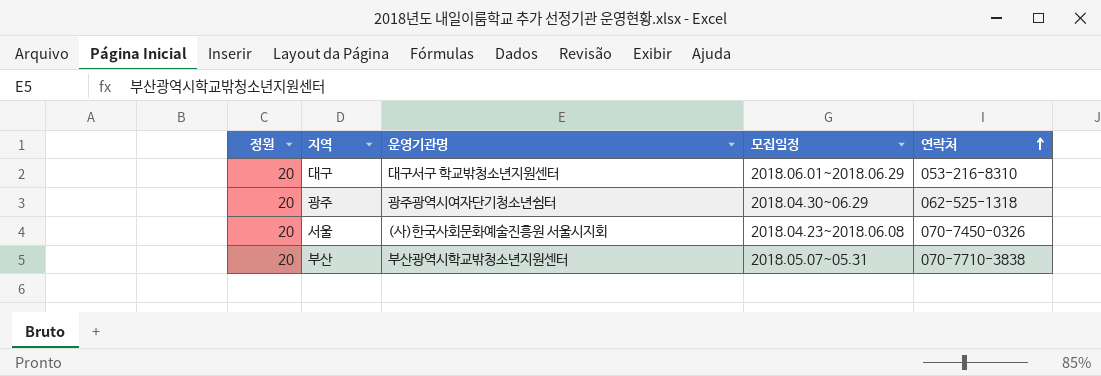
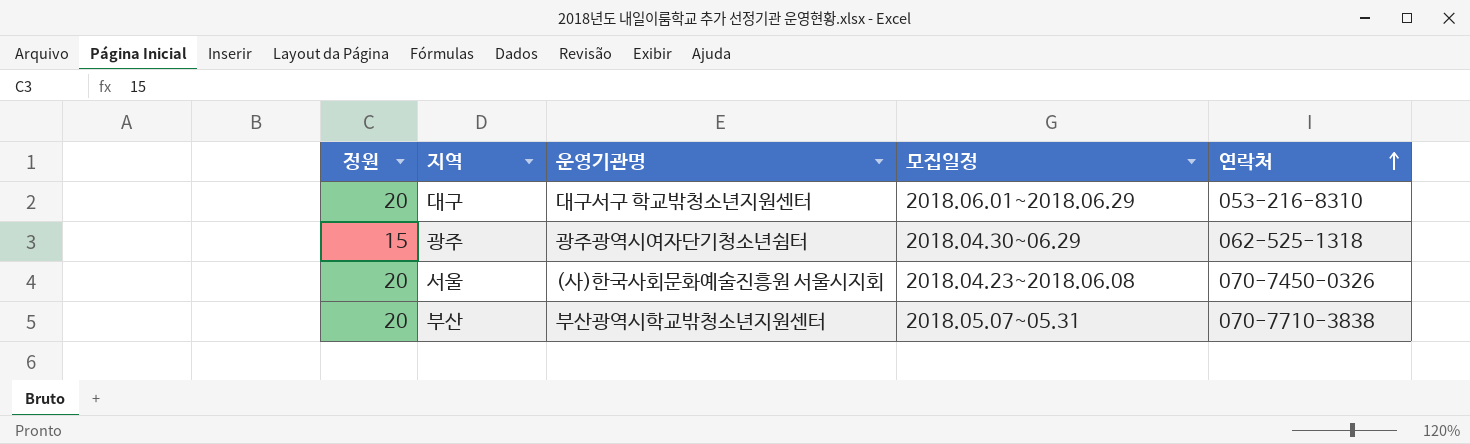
광주 | 정원: 20 -> 15

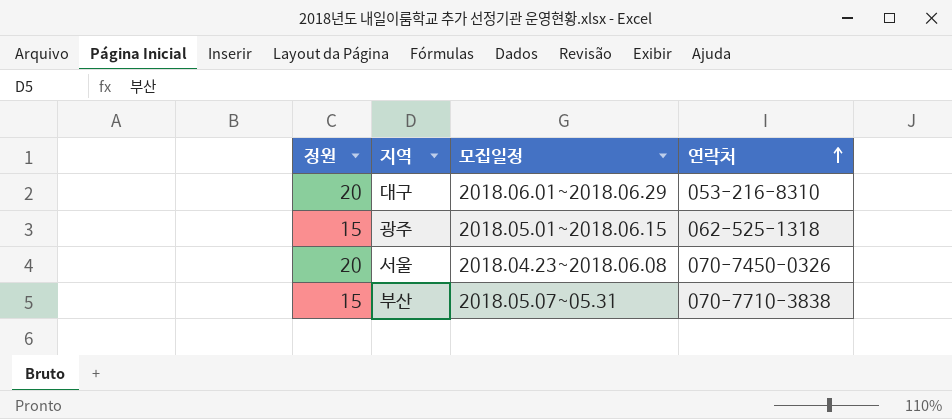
column 운영기관명 | position: 3 -> none
광주 | 모집일정: 2018.04.30~06.29 -> 2018.05.01~2018.06.15
부산 | 정원: 20 -> 15

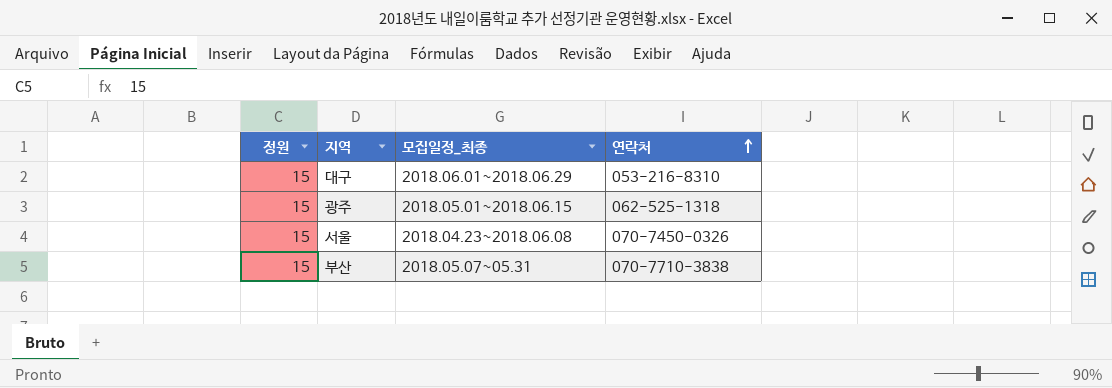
column name: 모집일정 -> 모집일정_최종
대구 | 정원: 20 -> 15
서울 | 정원: 20 -> 15

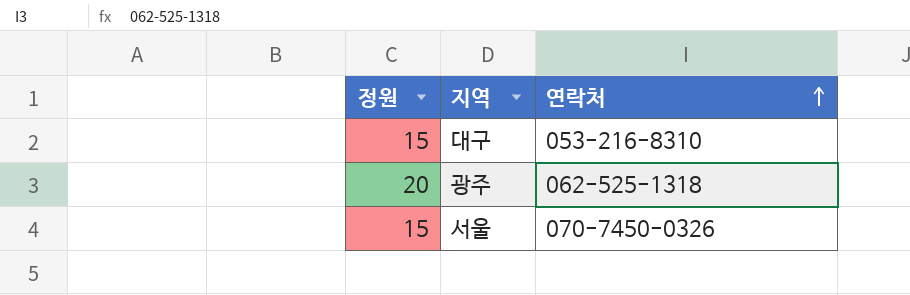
column 모집일정_최종 | position: 3 -> none
row 부산: 15 | 2018.05.07~05.31 | 070-7710-3838 -> none
광주 | 정원: 15 -> 20

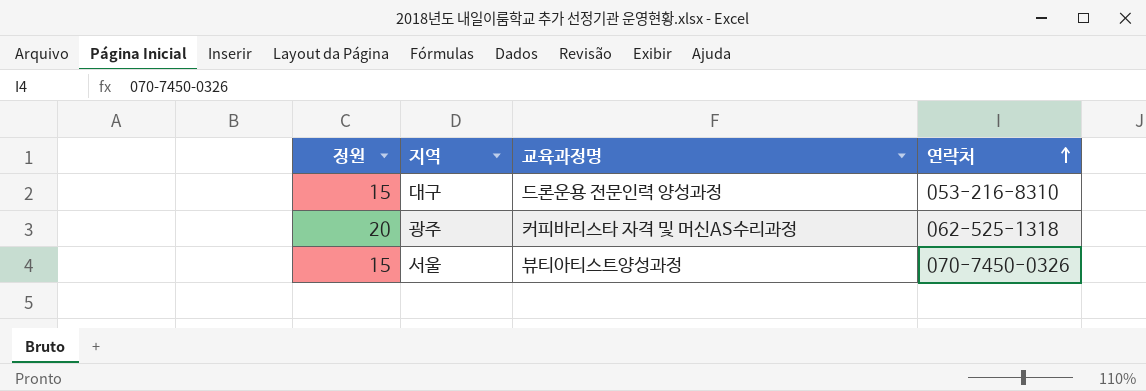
column 교육과정명 | position: none -> 3

